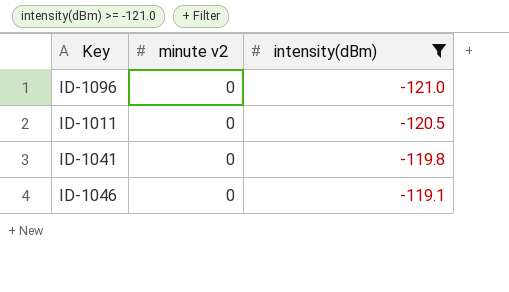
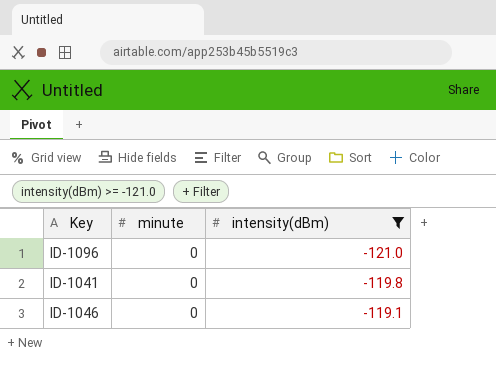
column name: minute v2 -> minute
row ID-1011: 0 | -120.5 -> none

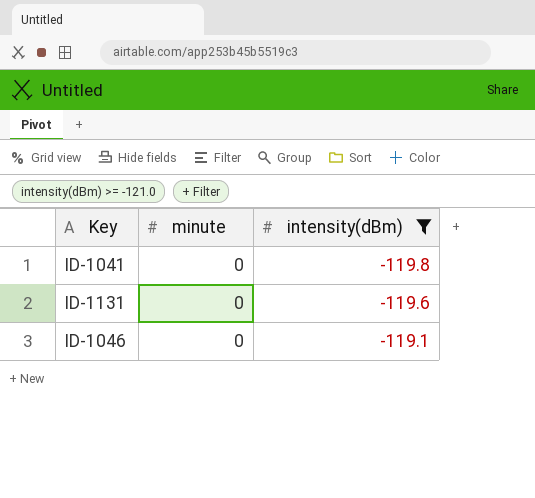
row ID-1096: 0 | -121.0 -> none
row ID-1131: none -> 0 | -119.6

